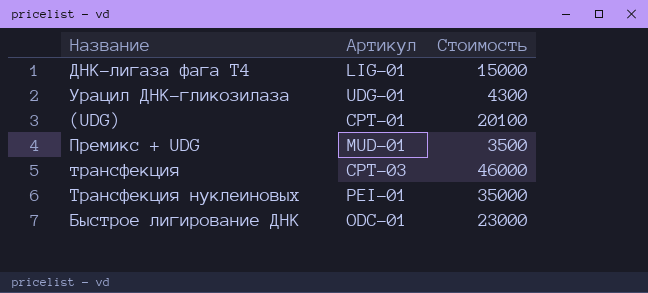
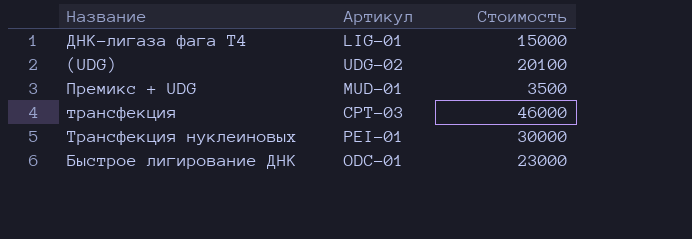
row Урацил ДНК-гликозилаза: UDG-01 | 4300 -> none
(UDG) | Артикул: CPT-01 -> UDG-02
Трансфекция нуклеиновых | Стоимость: 35000 -> 30000

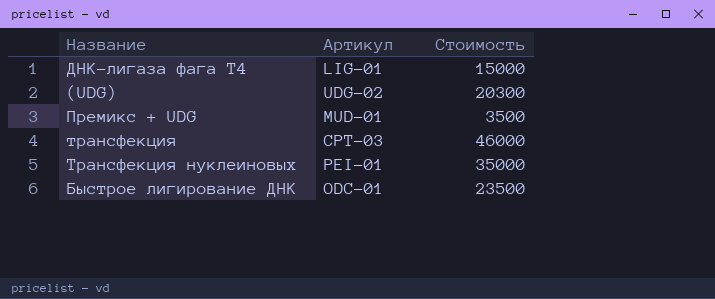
(UDG) | Стоимость: 20100 -> 20300
Трансфекция нуклеиновых | Стоимость: 30000 -> 35000
Быстрое лигирование ДНК | Стоимость: 23000 -> 23500

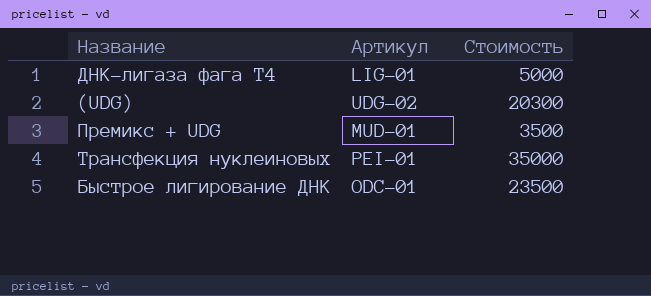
row трансфекция: CPT-03 | 46000 -> none
ДНК-лигаза фага T4 | Стоимость: 15000 -> 5000

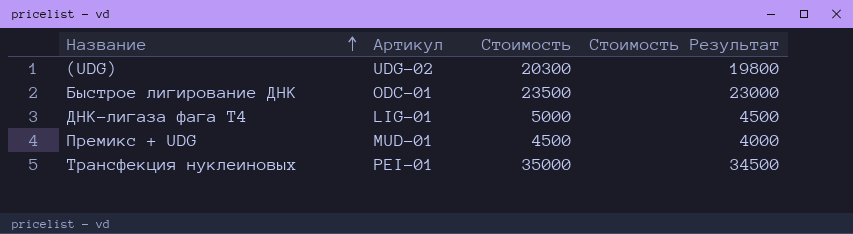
row order: none -> Название ascending
column Стоимость Результат | formula: none -> [Стоимость] - 500
Премикс + UDG | Стоимость: 3500 -> 4500

